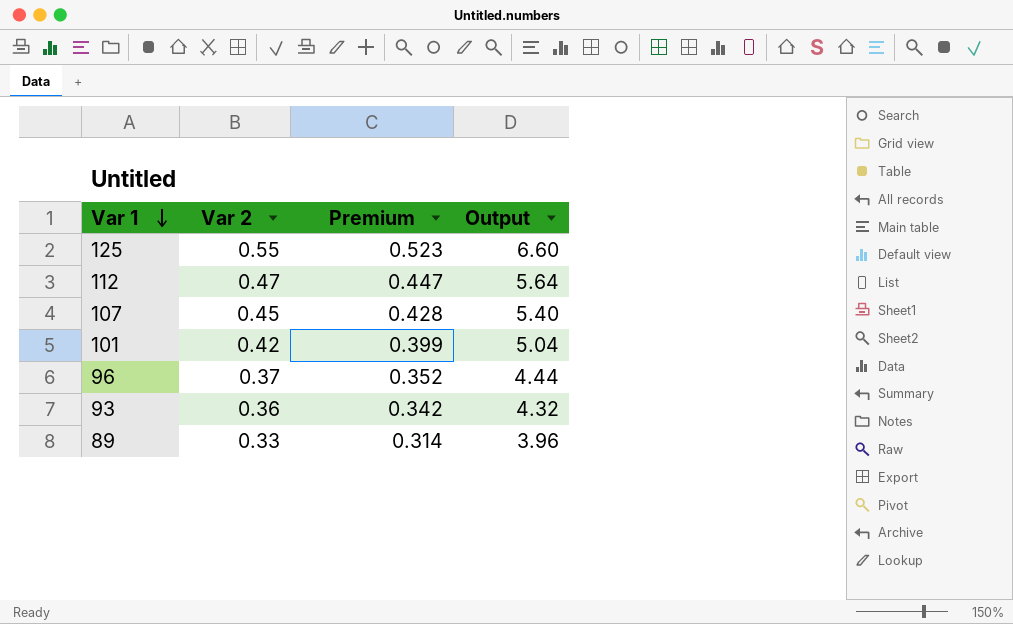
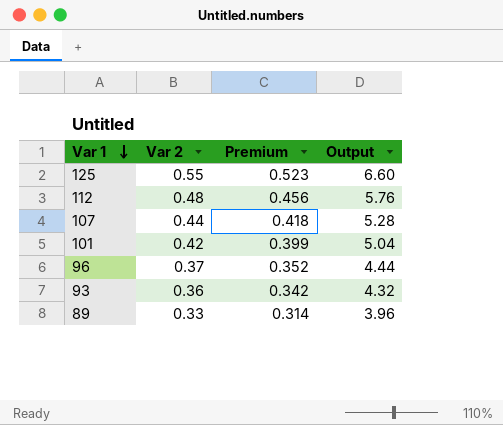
112 | Var 2: 0.47 -> 0.48
112 | Premium: 0.447 -> 0.456
112 | Output: 5.64 -> 5.76
107 | Var 2: 0.45 -> 0.44
107 | Premium: 0.428 -> 0.418
107 | Output: 5.40 -> 5.28

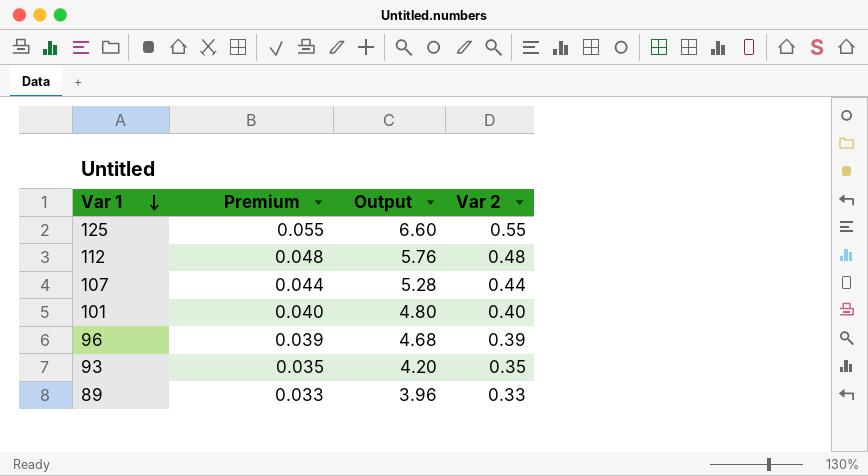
column Premium | formula: [Var 2] * 0.95 -> [Var 2] * 0.1
column Var 2 | position: 2 -> 4
101 | Output: 5.04 -> 4.80
101 | Var 2: 0.42 -> 0.40
96 | Output: 4.44 -> 4.68
96 | Var 2: 0.37 -> 0.39
93 | Output: 4.32 -> 4.20
93 | Var 2: 0.36 -> 0.35

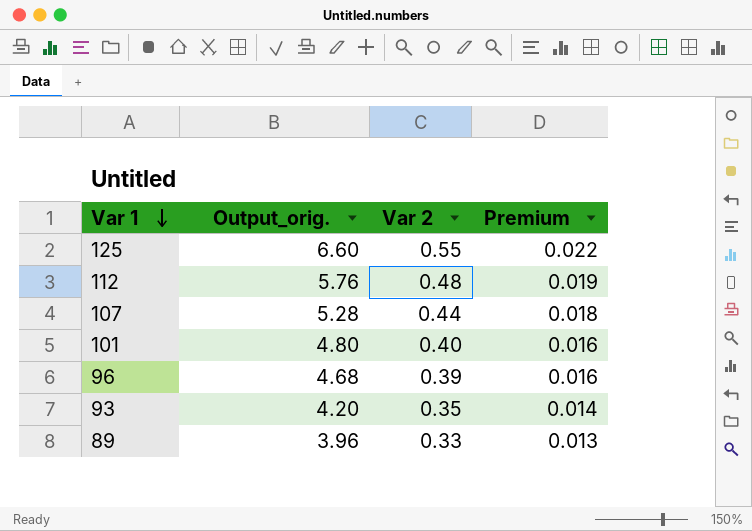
column name: Output -> Output_orig.
column Premium | formula: [Var 2] * 0.1 -> [Var 2] * 0.04
column Premium | position: 2 -> 4

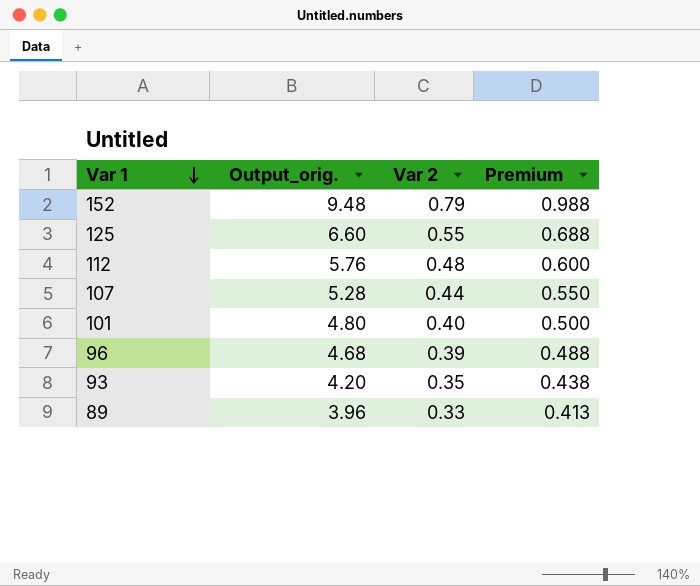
column Premium | formula: [Var 2] * 0.04 -> [Var 2] * 1.25
row 152: none -> 9.48 | 0.79 | 0.988

